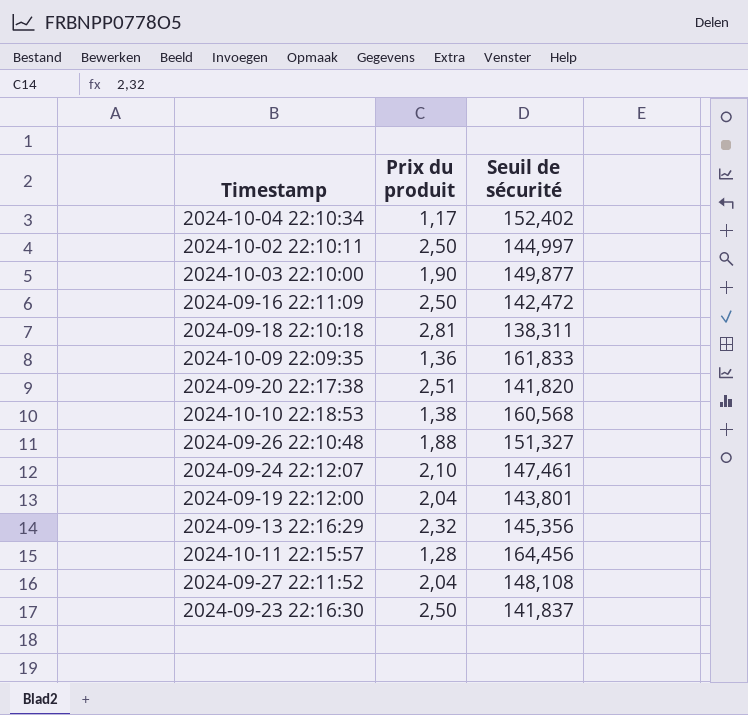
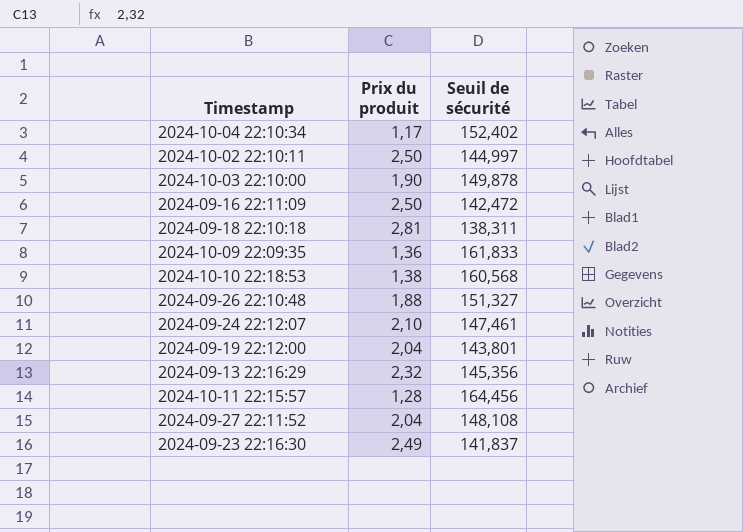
row 2024-09-20 22:17:38: 2,51 | 141,820 -> none
2024-10-03 22:10:00 | Seuil de sécurité: 149,877 -> 149,878
2024-09-23 22:16:30 | Prix du produit: 2,50 -> 2,49

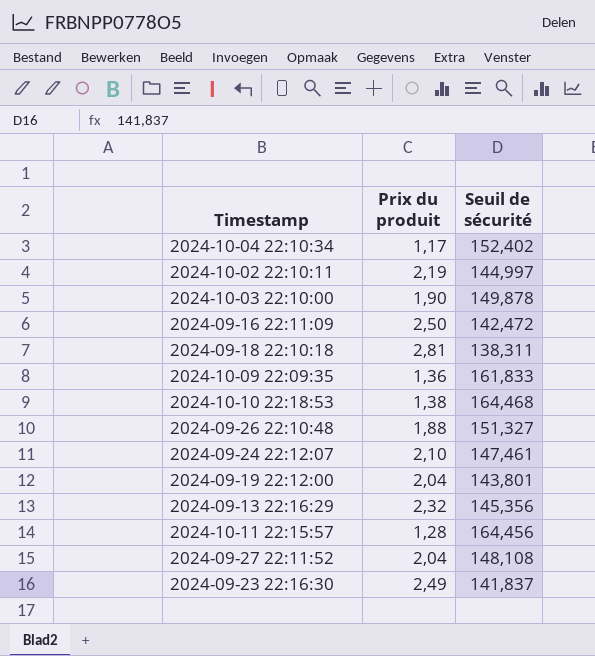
2024-10-02 22:10:11 | Prix du produit: 2,50 -> 2,19
2024-10-10 22:18:53 | Seuil de sécurité: 160,568 -> 164,468

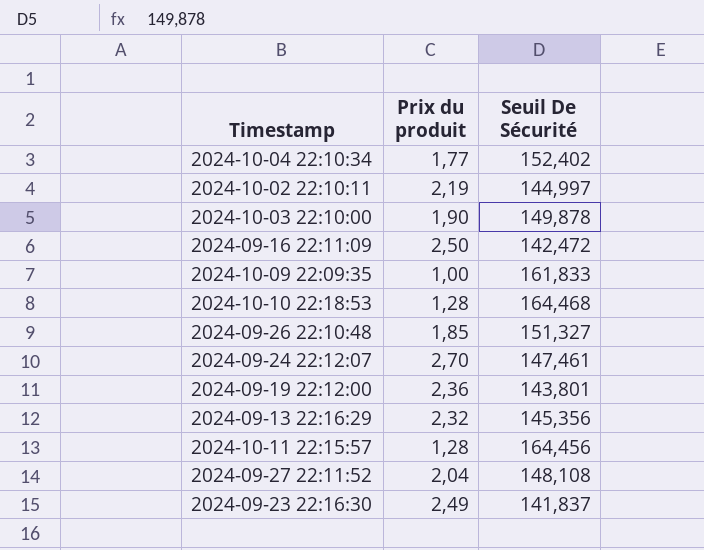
column name: Seuil de sécurité -> Seuil De Sécurité
row 2024-09-18 22:10:18: 2,81 | 138,311 -> none
2024-10-04 22:10:34 | Prix du produit: 1,17 -> 1,77
2024-10-09 22:09:35 | Prix du produit: 1,36 -> 1,00
2024-10-10 22:18:53 | Prix du produit: 1,38 -> 1,28
2024-09-26 22:10:48 | Prix du produit: 1,88 -> 1,85
2024-09-24 22:12:07 | Prix du produit: 2,10 -> 2,70
2024-09-19 22:12:00 | Prix du produit: 2,04 -> 2,36

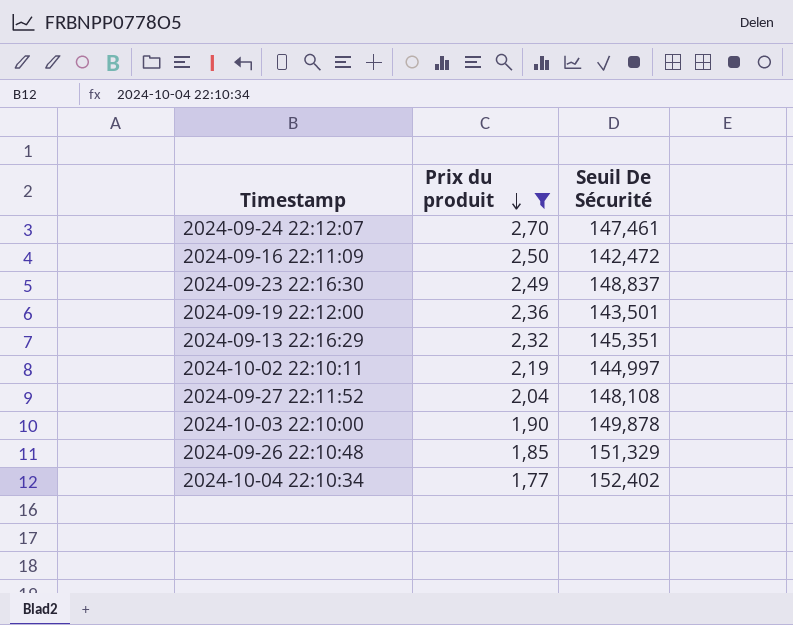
filter: none -> Prix du produit >= 1,77
row order: none -> Prix du produit descending
2024-09-23 22:16:30 | Seuil De Sécurité: 141,837 -> 148,837
2024-09-19 22:12:00 | Seuil De Sécurité: 143,801 -> 143,501
2024-09-13 22:16:29 | Seuil De Sécurité: 145,356 -> 145,351
2024-09-26 22:10:48 | Seuil De Sécurité: 151,327 -> 151,329

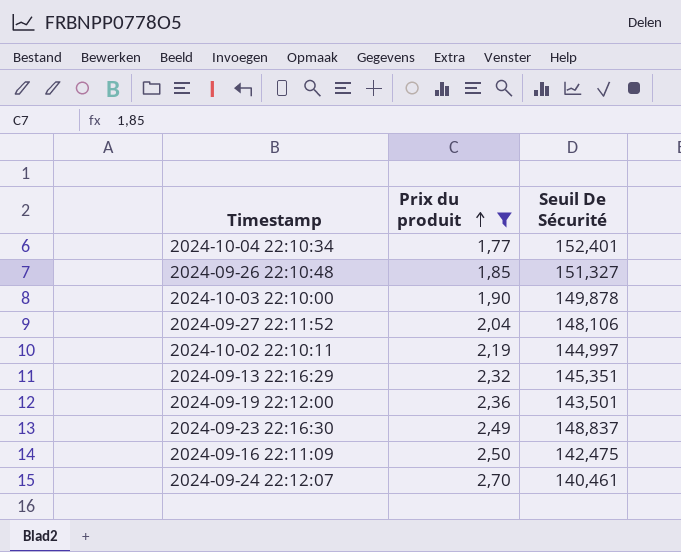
row order: Prix du produit descending -> Prix du produit ascending
2024-10-04 22:10:34 | Seuil De Sécurité: 152,402 -> 152,401
2024-09-26 22:10:48 | Seuil De Sécurité: 151,329 -> 151,327
2024-09-27 22:11:52 | Seuil De Sécurité: 148,108 -> 148,106
2024-09-16 22:11:09 | Seuil De Sécurité: 142,472 -> 142,475
2024-09-24 22:12:07 | Seuil De Sécurité: 147,461 -> 140,461

